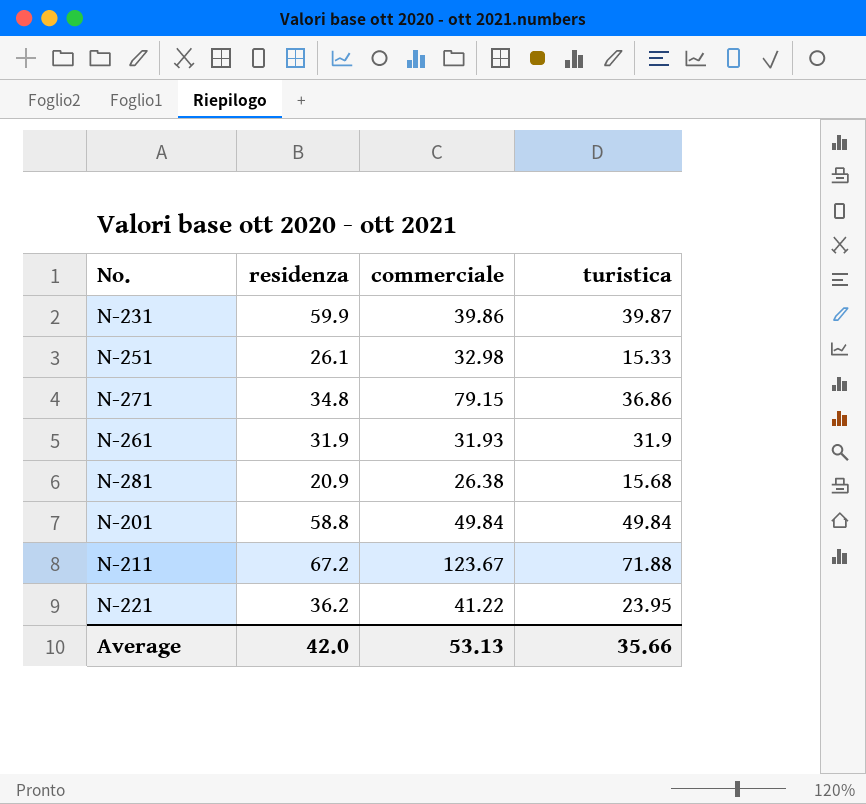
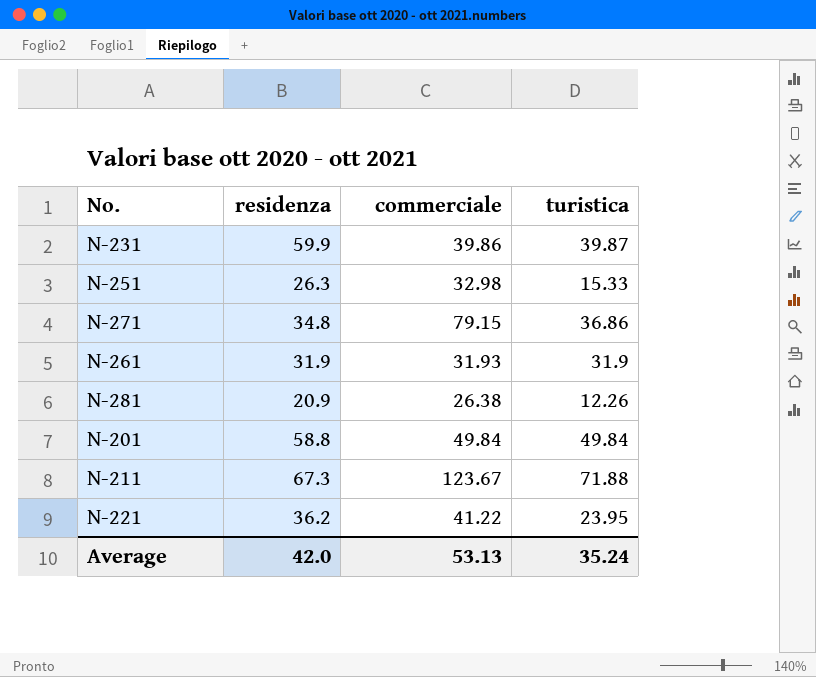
N-251 | residenza: 26.1 -> 26.3
N-281 | turistica: 15.68 -> 12.26
N-211 | residenza: 67.2 -> 67.3
Average | turistica: 35.66 -> 35.24

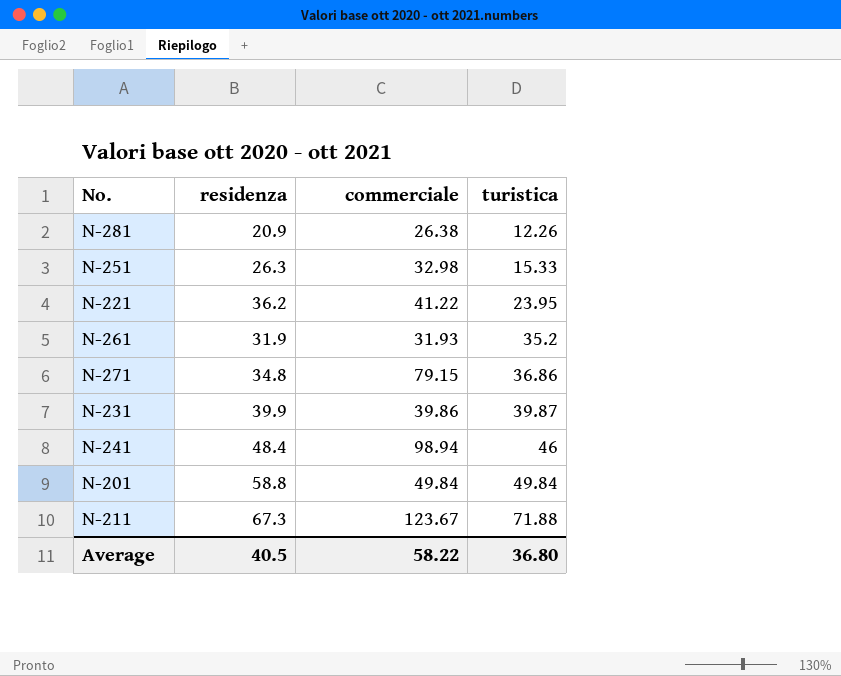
row order: none -> turistica ascending
N-261 | turistica: 31.9 -> 35.2
N-231 | residenza: 59.9 -> 39.9
row N-241: none -> 48.4 | 98.94 | 46
Average | residenza: 42.0 -> 40.5
Average | commerciale: 53.13 -> 58.22
Average | turistica: 35.24 -> 36.80

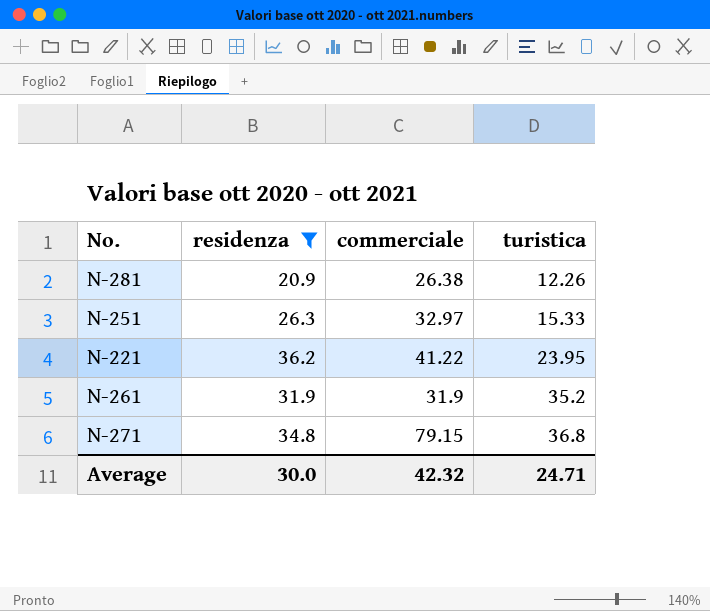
filter: none -> residenza <= 36.2
N-251 | commerciale: 32.98 -> 32.97
N-261 | commerciale: 31.93 -> 31.9
N-271 | turistica: 36.86 -> 36.8
Average | residenza: 40.5 -> 30.0
Average | commerciale: 58.22 -> 42.32
Average | turistica: 36.80 -> 24.71

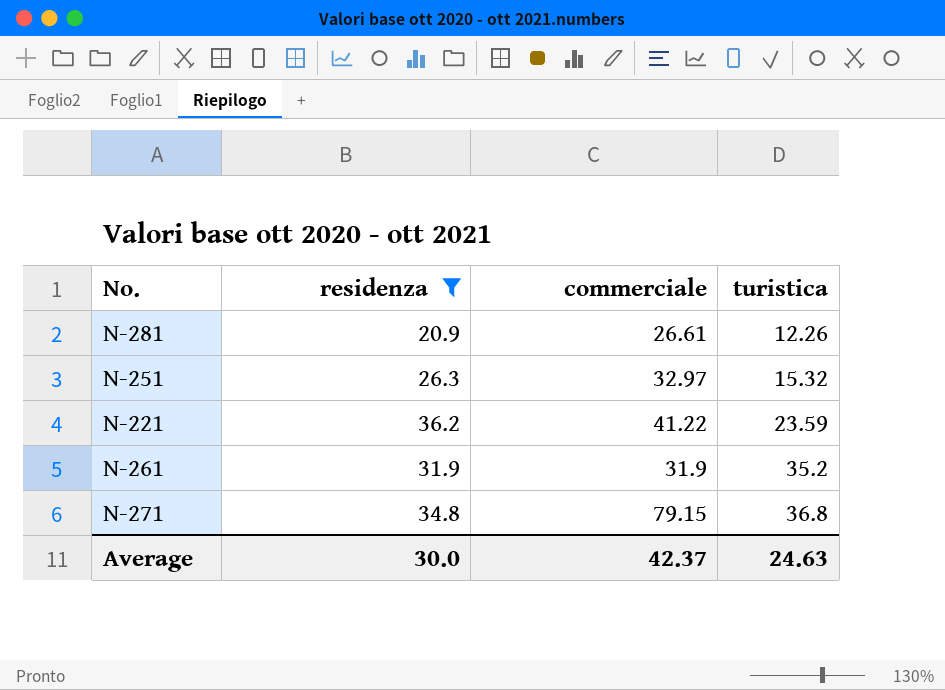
N-281 | commerciale: 26.38 -> 26.61
N-251 | turistica: 15.33 -> 15.32
N-221 | turistica: 23.95 -> 23.59
Average | commerciale: 42.32 -> 42.37
Average | turistica: 24.71 -> 24.63

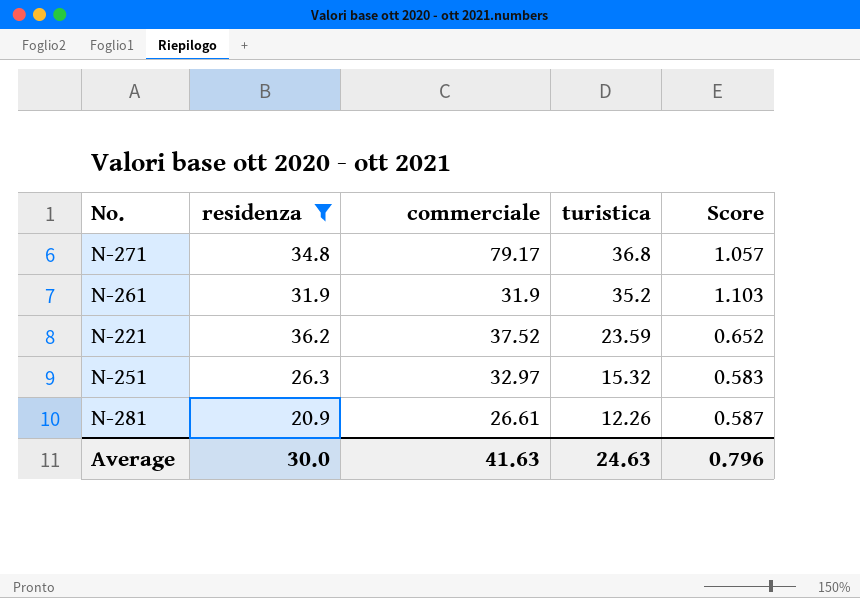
row order: turistica ascending -> turistica descending
column Score | formula: none -> [turistica] / [residenza]
N-271 | commerciale: 79.15 -> 79.17
N-221 | commerciale: 41.22 -> 37.52
Average | commerciale: 42.37 -> 41.63

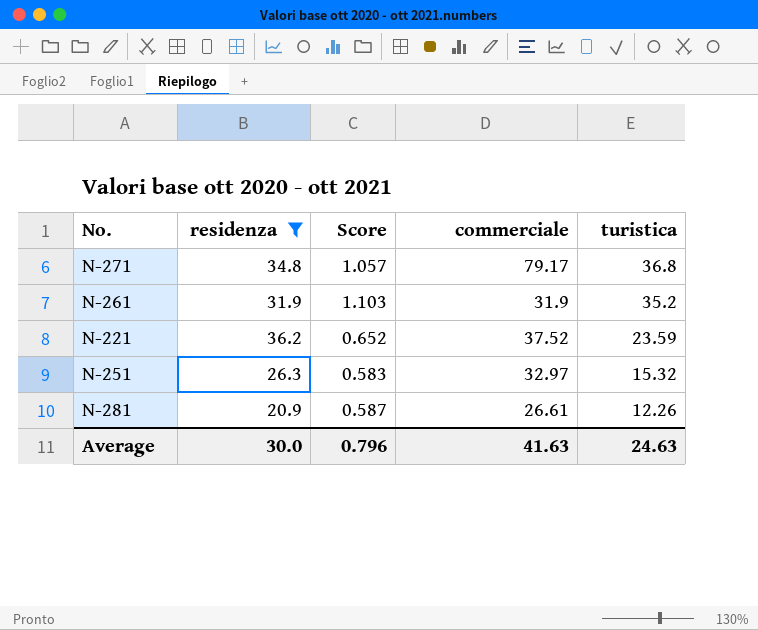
column Score | position: 5 -> 3

